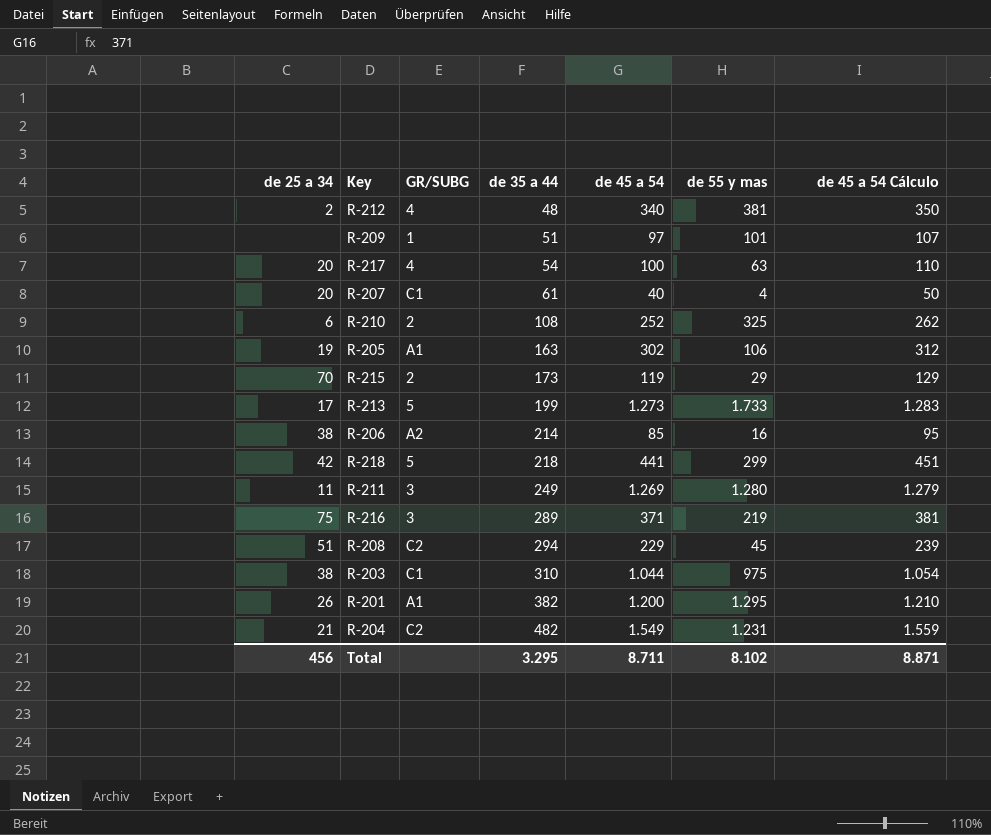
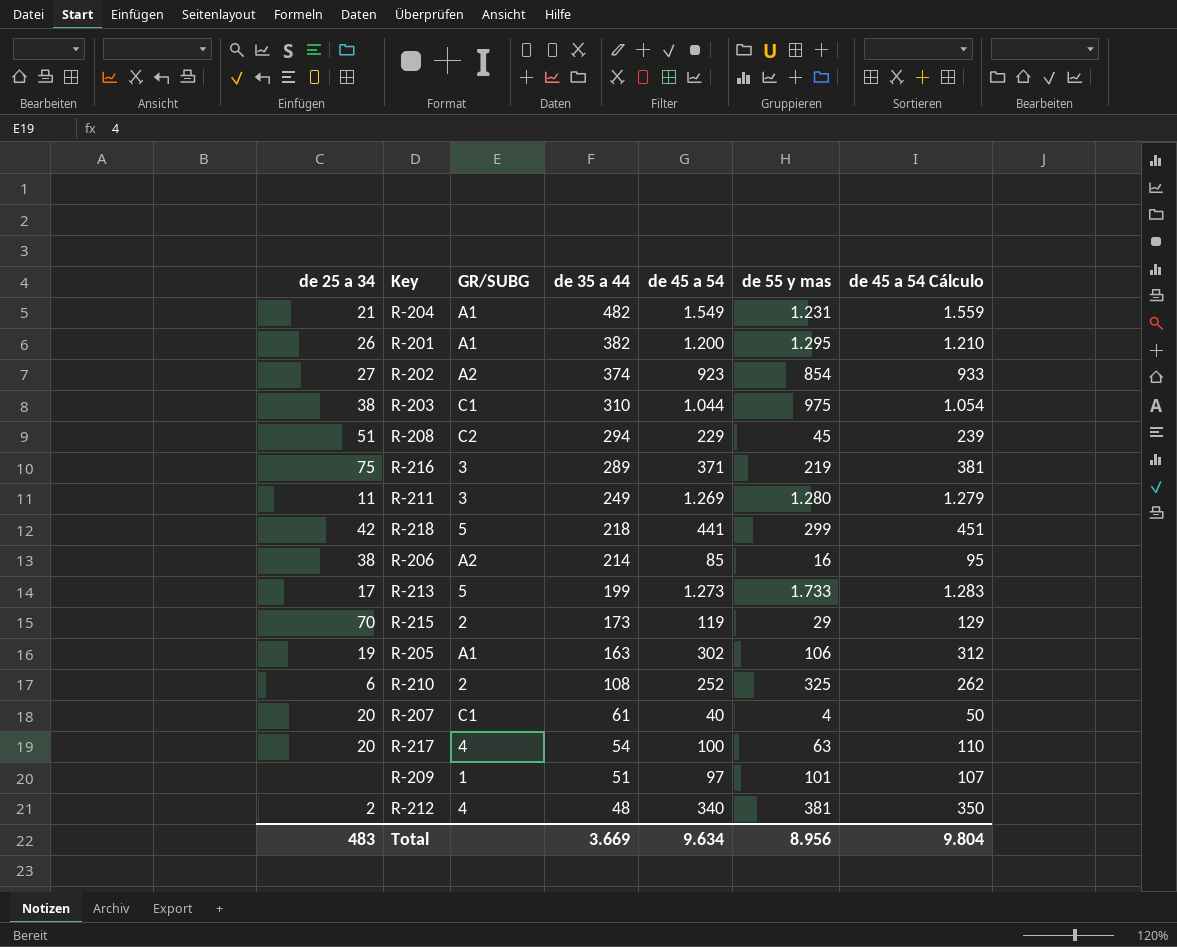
row order: de 35 a 44 ascending -> de 35 a 44 descending
R-204 | GR/SUBG: C2 -> A1
row R-202: none -> 27 | A2 | 374 | 923 | 854 | 933
Total | de 25 a 34: 456 -> 483
Total | de 35 a 44: 3.295 -> 3.669
Total | de 45 a 54: 8.711 -> 9.634
Total | de 55 y mas: 8.102 -> 8.956
Total | de 45 a 54 Cálculo: 8.871 -> 9.804

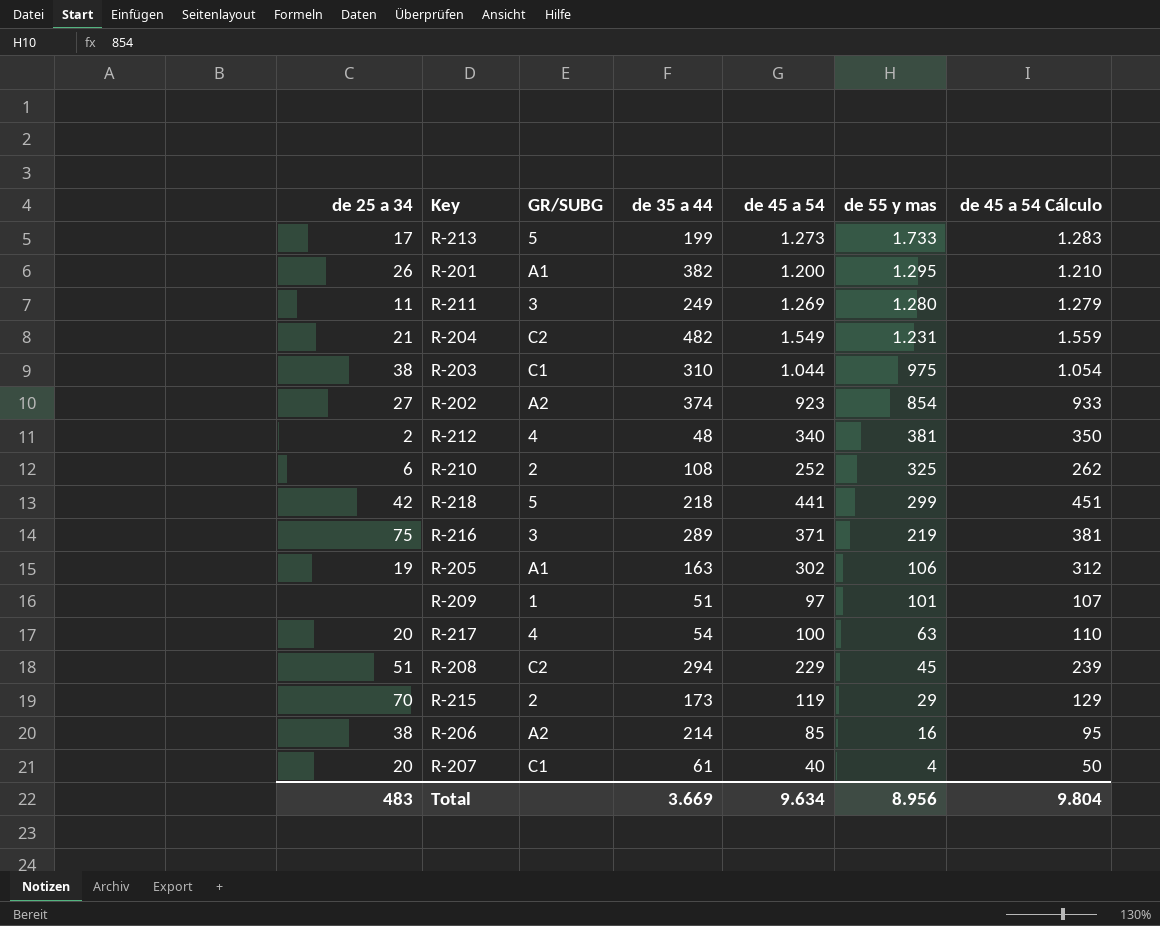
row order: de 35 a 44 descending -> de 55 y mas descending
R-204 | GR/SUBG: A1 -> C2

